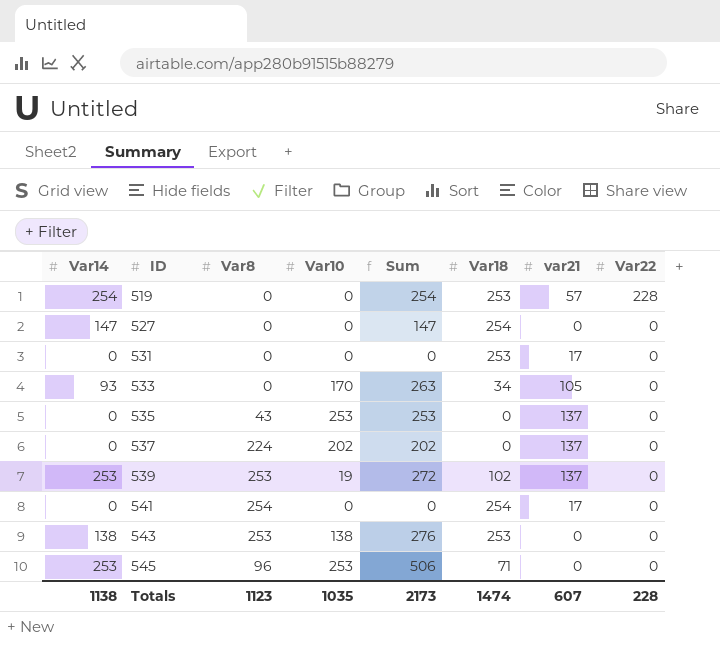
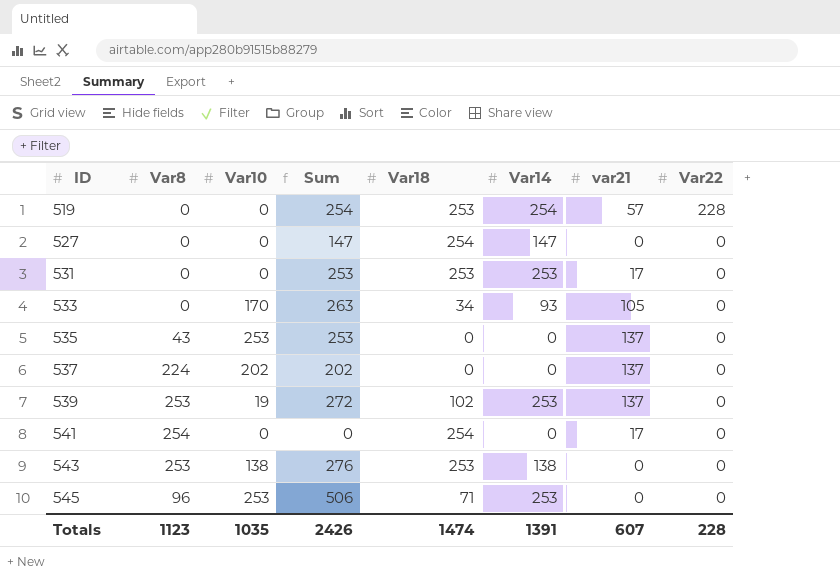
column Var14 | position: 1 -> 6
531 | Sum: 0 -> 253
531 | Var14: 0 -> 253
Totals | Sum: 2173 -> 2426
Totals | Var14: 1138 -> 1391

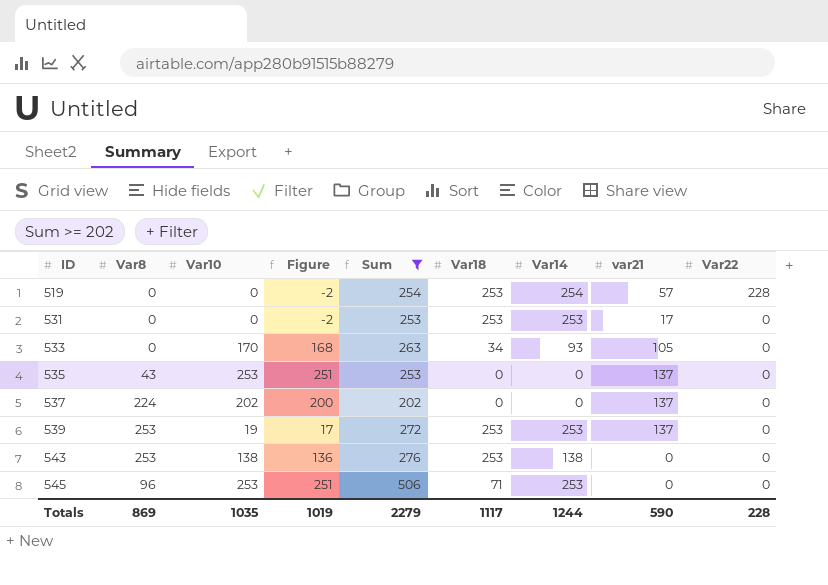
filter: none -> Sum >= 202
column Figure | formula: none -> [Var10] - 2
539 | Var18: 102 -> 253
Totals | Var8: 1123 -> 869
Totals | Sum: 2426 -> 2279
Totals | Var18: 1474 -> 1117
Totals | Var14: 1391 -> 1244
Totals | var21: 607 -> 590

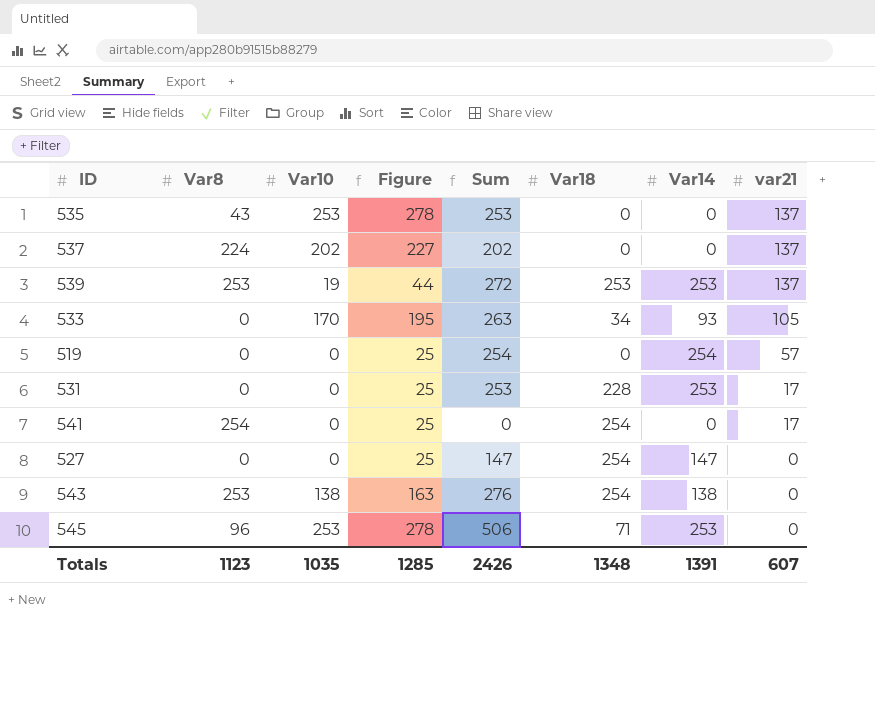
filter: Sum >= 202 -> none
row order: ID ascending -> var21 descending
column Var22 | position: 9 -> none
column Figure | formula: [Var10] - 2 -> [Var10] + 25
519 | Var18: 253 -> 0
531 | Var18: 253 -> 228
543 | Var18: 253 -> 254
Totals | Var8: 869 -> 1123
Totals | Figure: 1019 -> 1285
Totals | Sum: 2279 -> 2426
Totals | Var18: 1117 -> 1348
Totals | Var14: 1244 -> 1391
Totals | var21: 590 -> 607

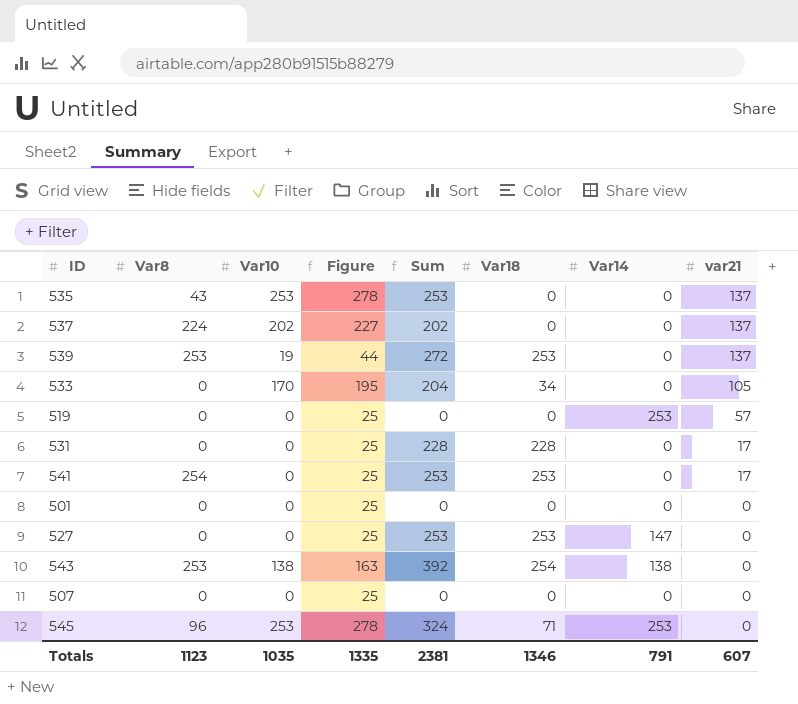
column Sum | formula: [Var10] + [Var14] -> [Var10] + [Var18]
539 | Var14: 253 -> 0
533 | Var14: 93 -> 0
519 | Var14: 254 -> 253
531 | Var14: 253 -> 0
541 | Var18: 254 -> 253
row 501: none -> 0 | 0 | 25 | 0 | 0 | 0 | 0
527 | Var18: 254 -> 253
row 507: none -> 0 | 0 | 25 | 0 | 0 | 0 | 0
Totals | Figure: 1285 -> 1335
Totals | Sum: 2426 -> 2381
Totals | Var18: 1348 -> 1346
Totals | Var14: 1391 -> 791

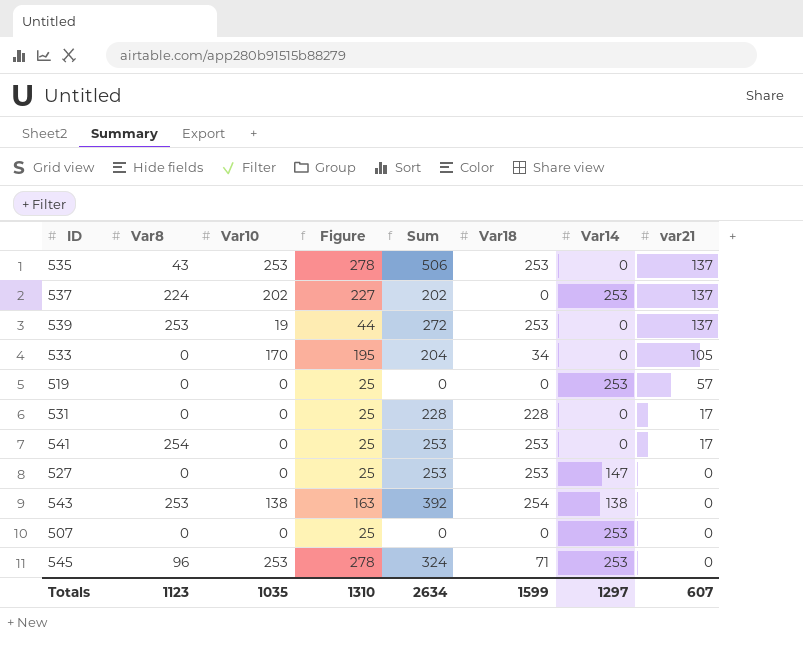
row 501: 0 | 0 | 25 | 0 | 0 | 0 | 0 -> none
535 | Sum: 253 -> 506
535 | Var18: 0 -> 253
537 | Var14: 0 -> 253
507 | Var14: 0 -> 253
Totals | Figure: 1335 -> 1310
Totals | Sum: 2381 -> 2634
Totals | Var18: 1346 -> 1599
Totals | Var14: 791 -> 1297

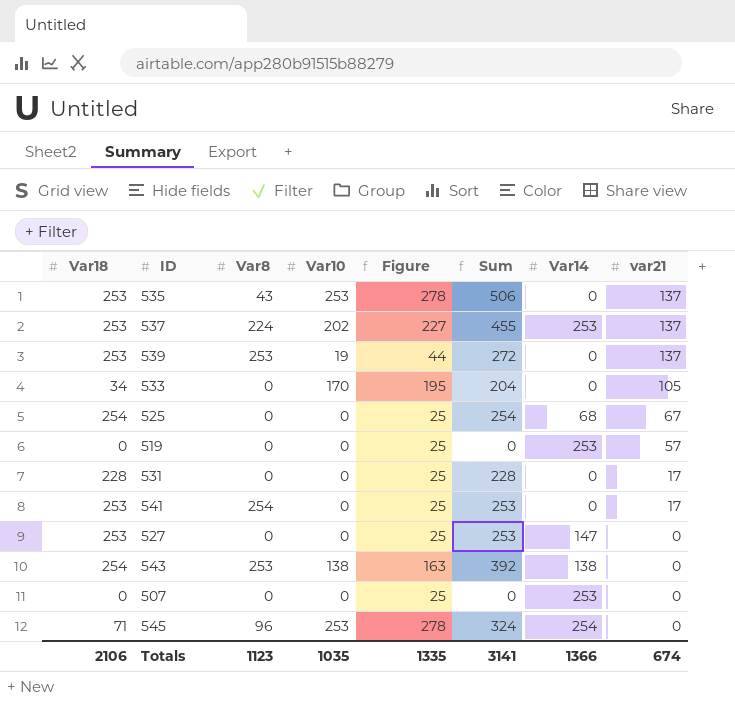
column Var18 | position: 6 -> 1
537 | Var18: 0 -> 253
537 | Sum: 202 -> 455
row 525: none -> 254 | 0 | 0 | 25 | 254 | 68 | 67
545 | Var14: 253 -> 254
Totals | Var18: 1599 -> 2106
Totals | Figure: 1310 -> 1335
Totals | Sum: 2634 -> 3141
Totals | Var14: 1297 -> 1366
Totals | var21: 607 -> 674

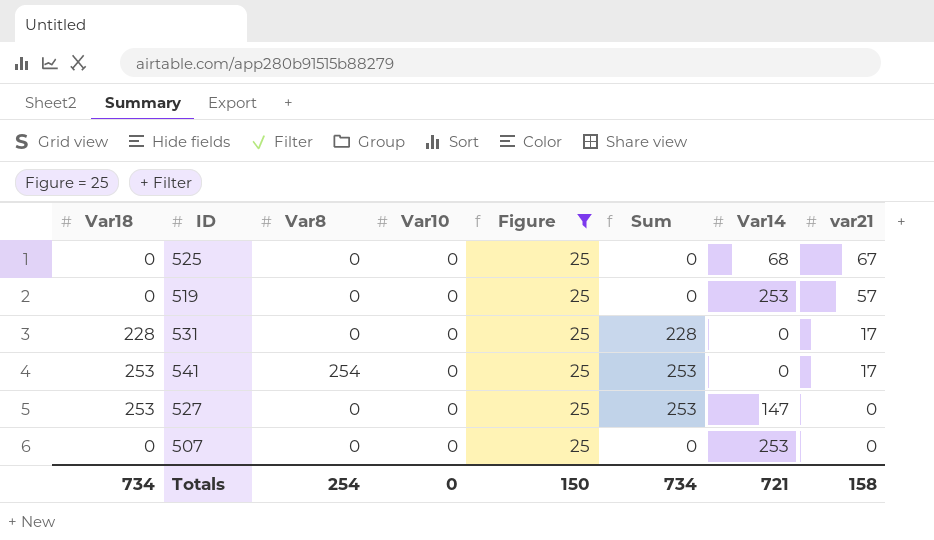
filter: none -> Figure = 25
525 | Var18: 254 -> 0
525 | Sum: 254 -> 0
Totals | Var18: 2106 -> 734
Totals | Var8: 1123 -> 254
Totals | Var10: 1035 -> 0
Totals | Figure: 1335 -> 150
Totals | Sum: 3141 -> 734
Totals | Var14: 1366 -> 721
Totals | var21: 674 -> 158

